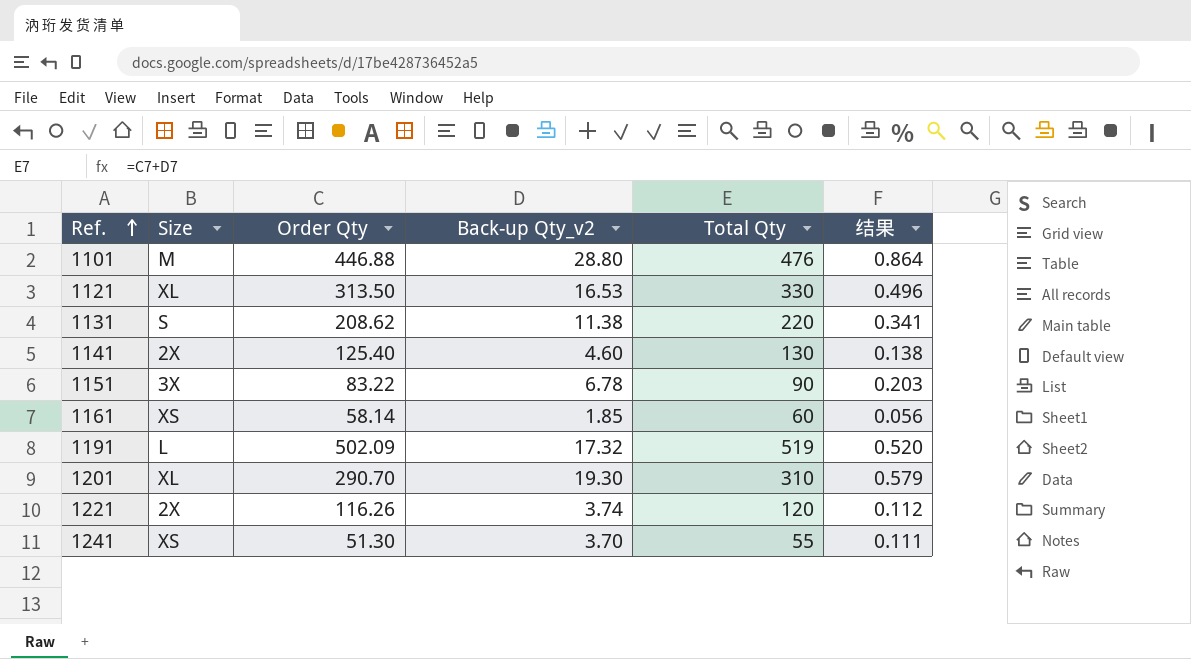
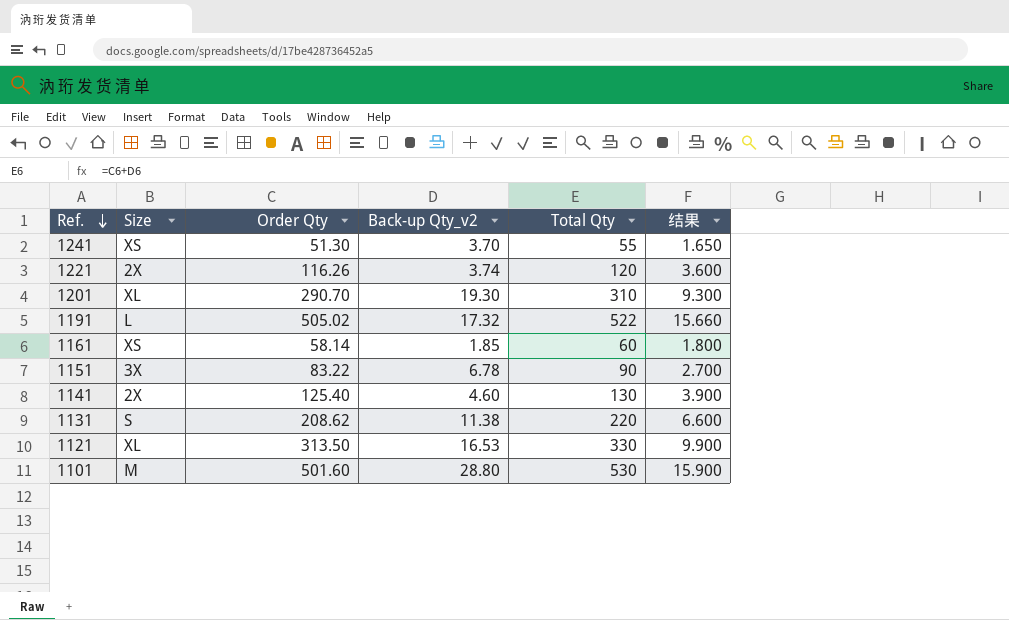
row order: Ref. ascending -> Ref. descending
column 结果 | formula: [Back-up Qty_v2] * 0.03 -> [Total Qty] * 0.03
1191 | Order Qty: 502.09 -> 505.02
1191 | Total Qty: 519 -> 522
1101 | Order Qty: 446.88 -> 501.60
1101 | Total Qty: 476 -> 530

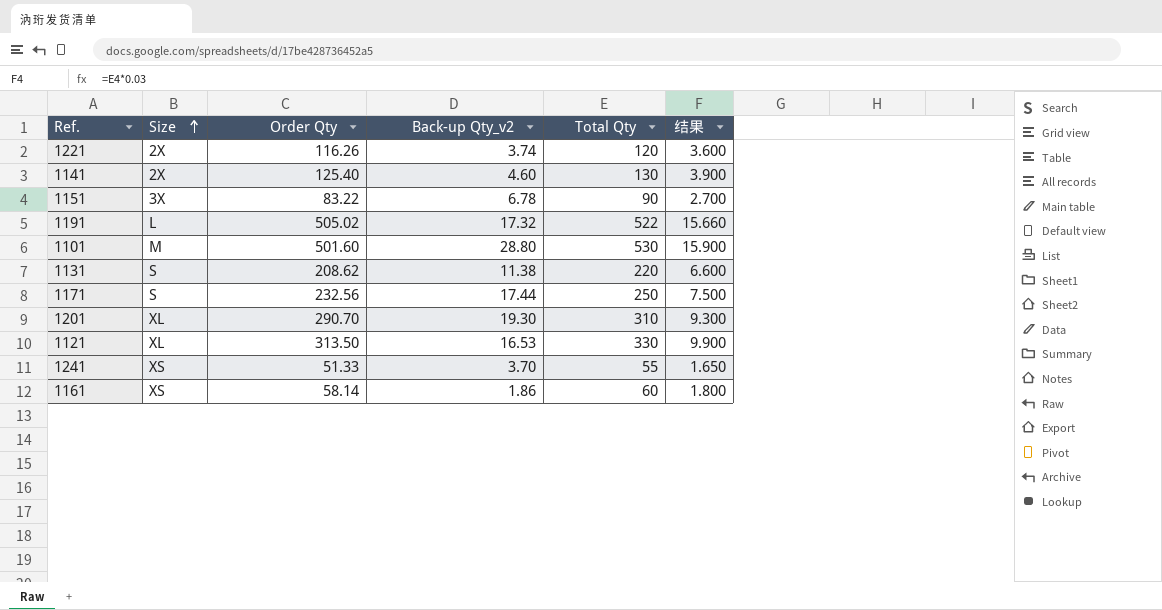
row order: Ref. descending -> Size ascending
row 1171: none -> S | 232.56 | 17.44 | 250 | 7.500
1241 | Order Qty: 51.30 -> 51.33
1161 | Back-up Qty_v2: 1.85 -> 1.86

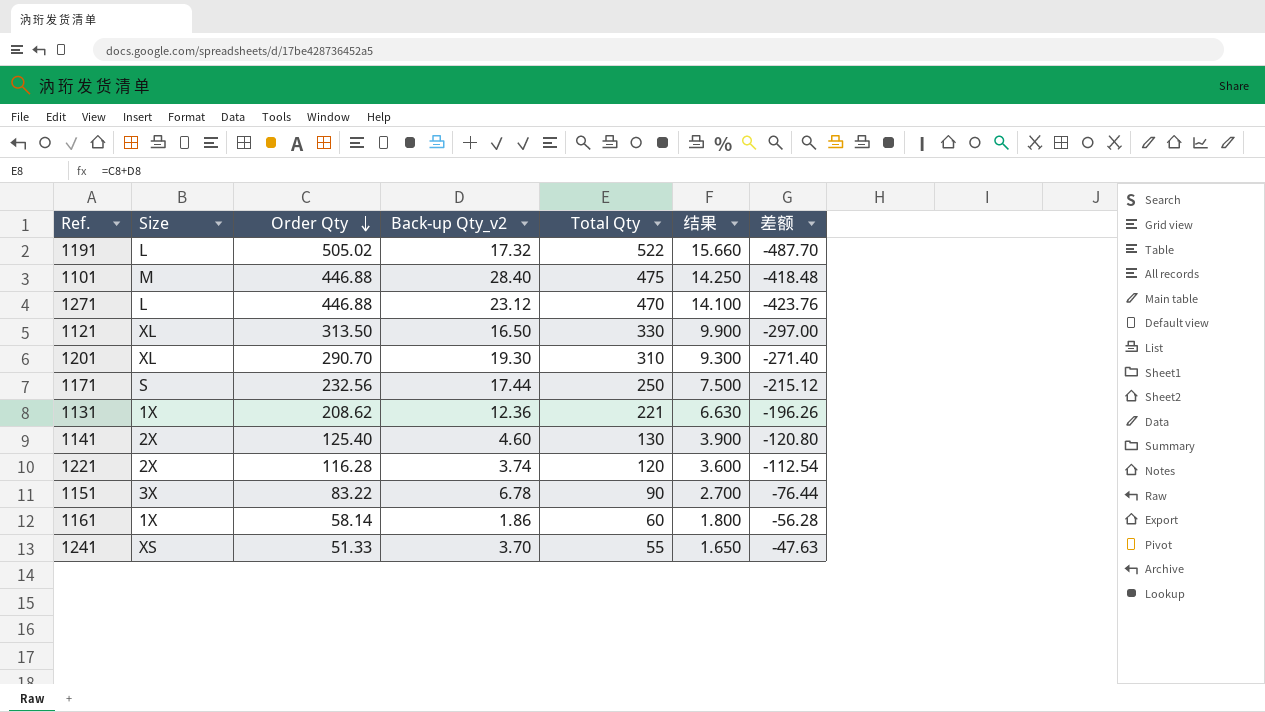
row order: Size ascending -> Order Qty descending
column 差额 | formula: none -> [Back-up Qty_v2] - [Order Qty]
1101 | Order Qty: 501.60 -> 446.88
1101 | Back-up Qty_v2: 28.80 -> 28.40
1101 | Total Qty: 530 -> 475
1101 | 结果: 15.900 -> 14.250
row 1271: none -> L | 446.88 | 23.12 | 470 | 14.100 | -423.76
1121 | Back-up Qty_v2: 16.53 -> 16.50
1131 | Size: S -> 1X
1131 | Back-up Qty_v2: 11.38 -> 12.36
1131 | Total Qty: 220 -> 221
1131 | 结果: 6.600 -> 6.630
1221 | Order Qty: 116.26 -> 116.28
1161 | Size: XS -> 1X

